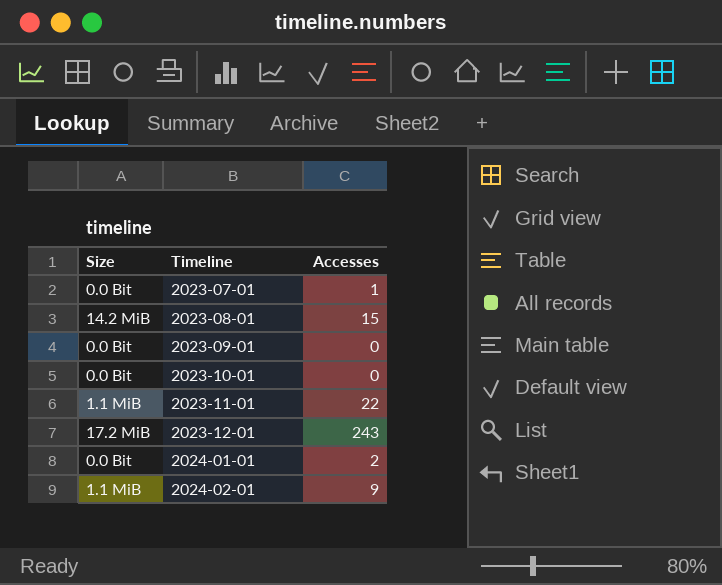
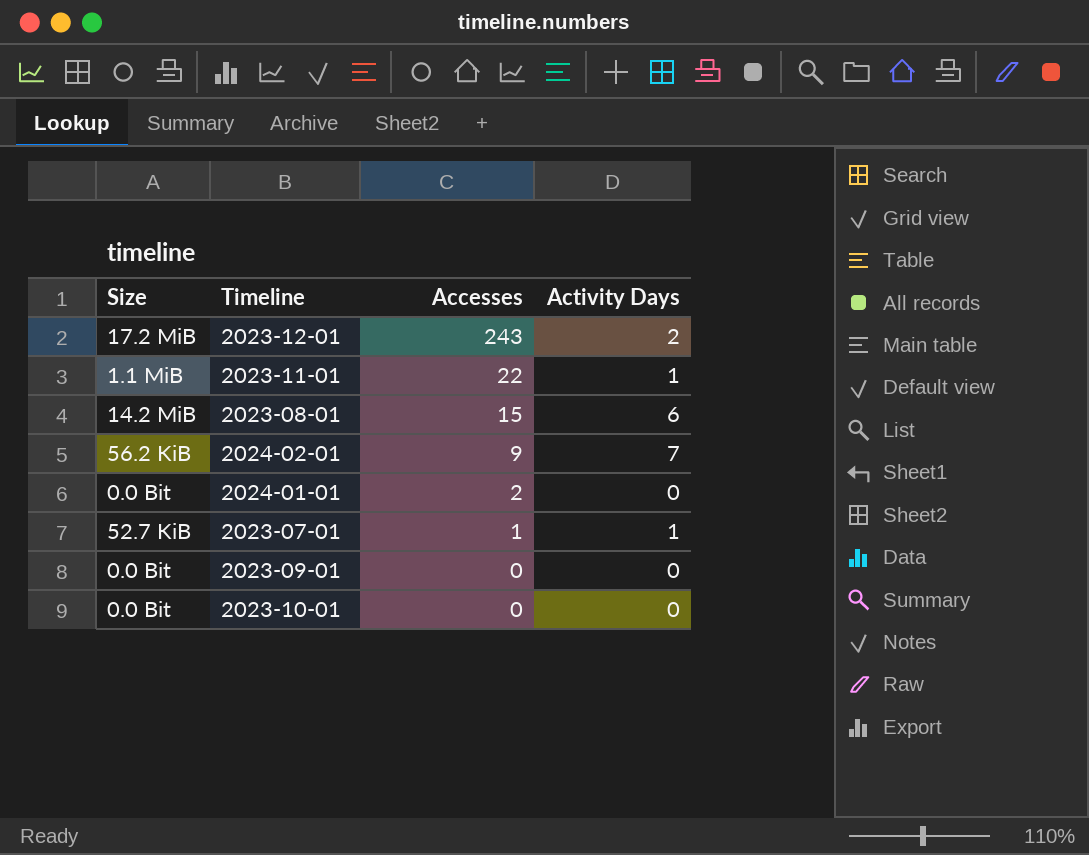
row order: Timeline ascending -> Accesses descending
column Activity Days | position: none -> 4
2024-02-01 | Size: 1.1 MiB -> 56.2 KiB
2023-07-01 | Size: 0.0 Bit -> 52.7 KiB

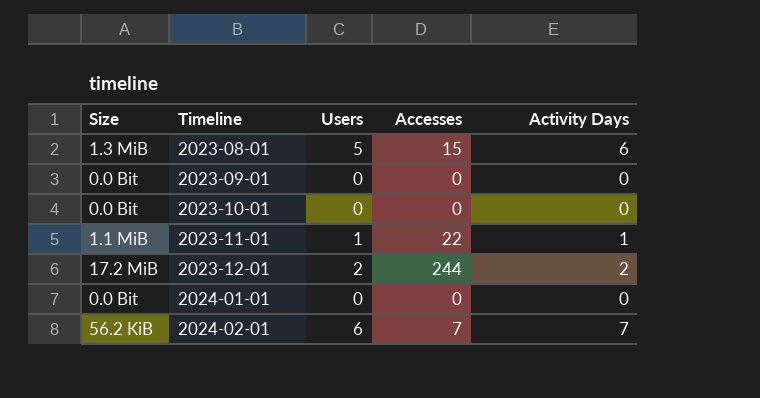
row order: Accesses descending -> Timeline ascending
column Users | position: none -> 3
row 2023-07-01: 52.7 KiB | 1 | 1 -> none
2023-08-01 | Size: 14.2 MiB -> 1.3 MiB
2023-12-01 | Accesses: 243 -> 244
2024-01-01 | Accesses: 2 -> 0
2024-02-01 | Accesses: 9 -> 7

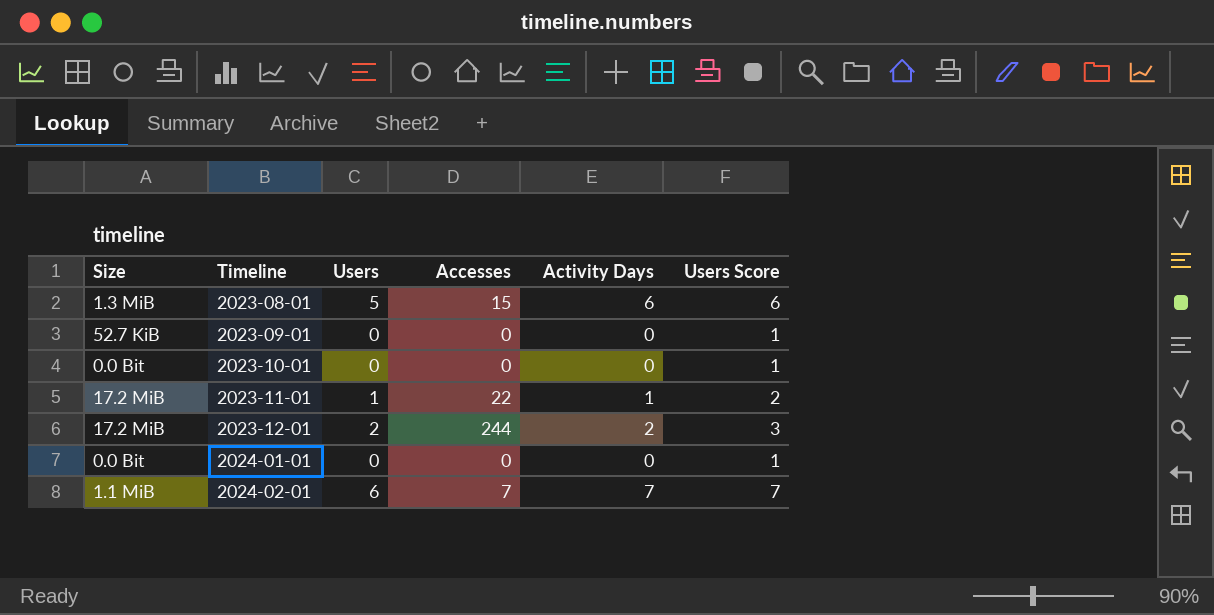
column Users Score | formula: none -> [Users] + 1
2023-09-01 | Size: 0.0 Bit -> 52.7 KiB
2023-11-01 | Size: 1.1 MiB -> 17.2 MiB
2024-02-01 | Size: 56.2 KiB -> 1.1 MiB

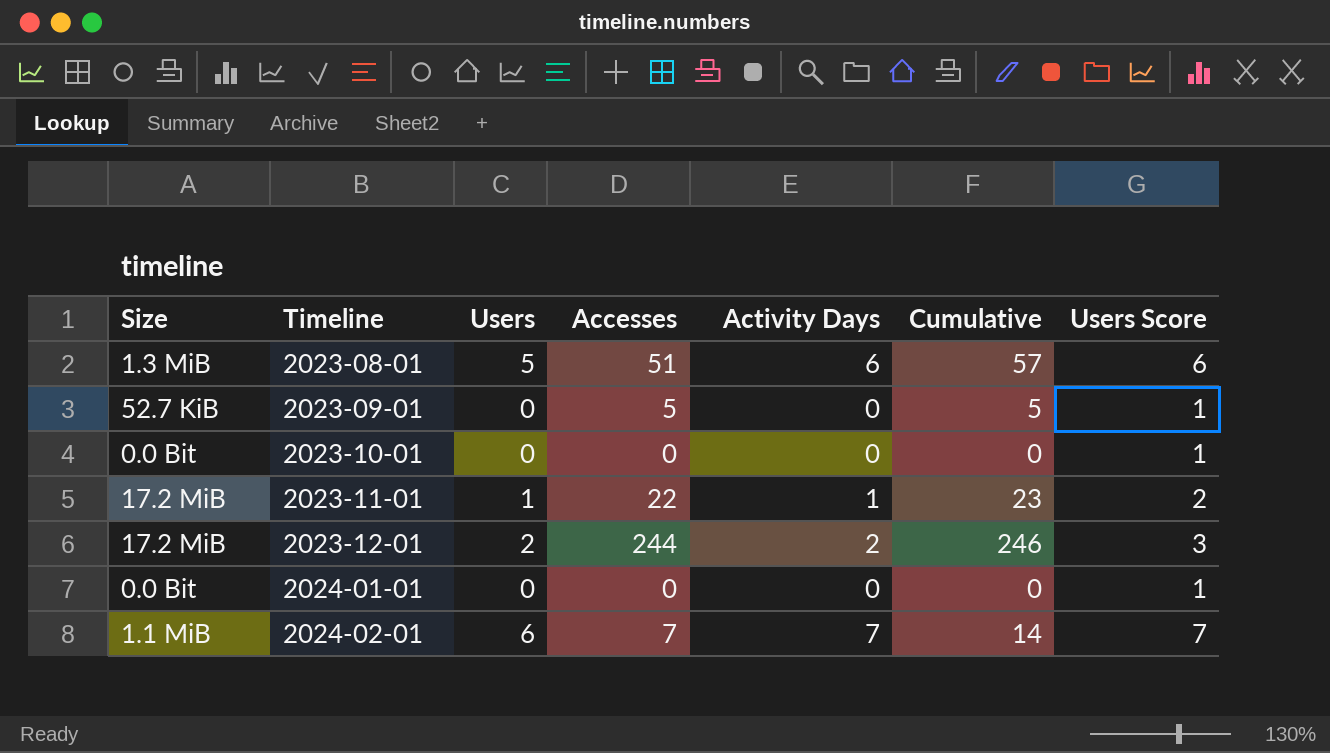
column Cumulative | formula: none -> [Accesses] + [Activity Days]
2023-08-01 | Accesses: 15 -> 51
2023-09-01 | Accesses: 0 -> 5

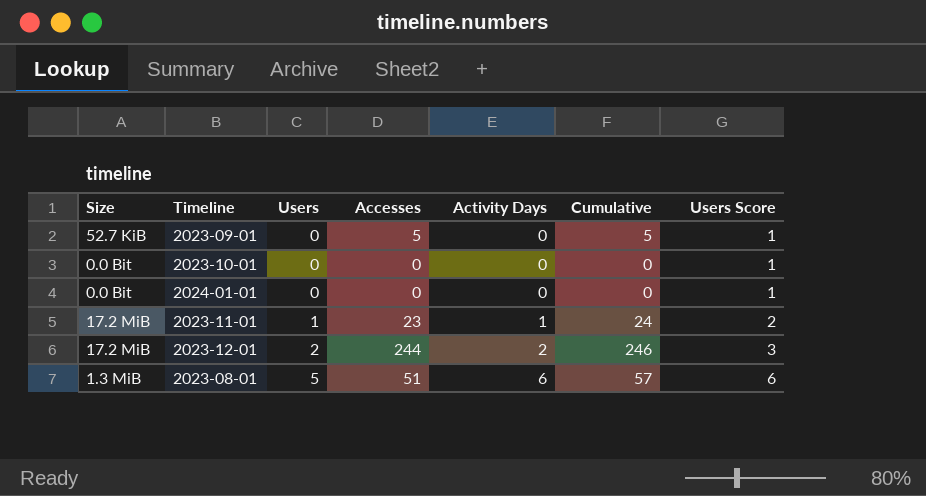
row order: Timeline ascending -> Users ascending
row 2024-02-01: 1.1 MiB | 6 | 7 | 7 | 14 | 7 -> none
2023-11-01 | Accesses: 22 -> 23
2023-11-01 | Cumulative: 23 -> 24

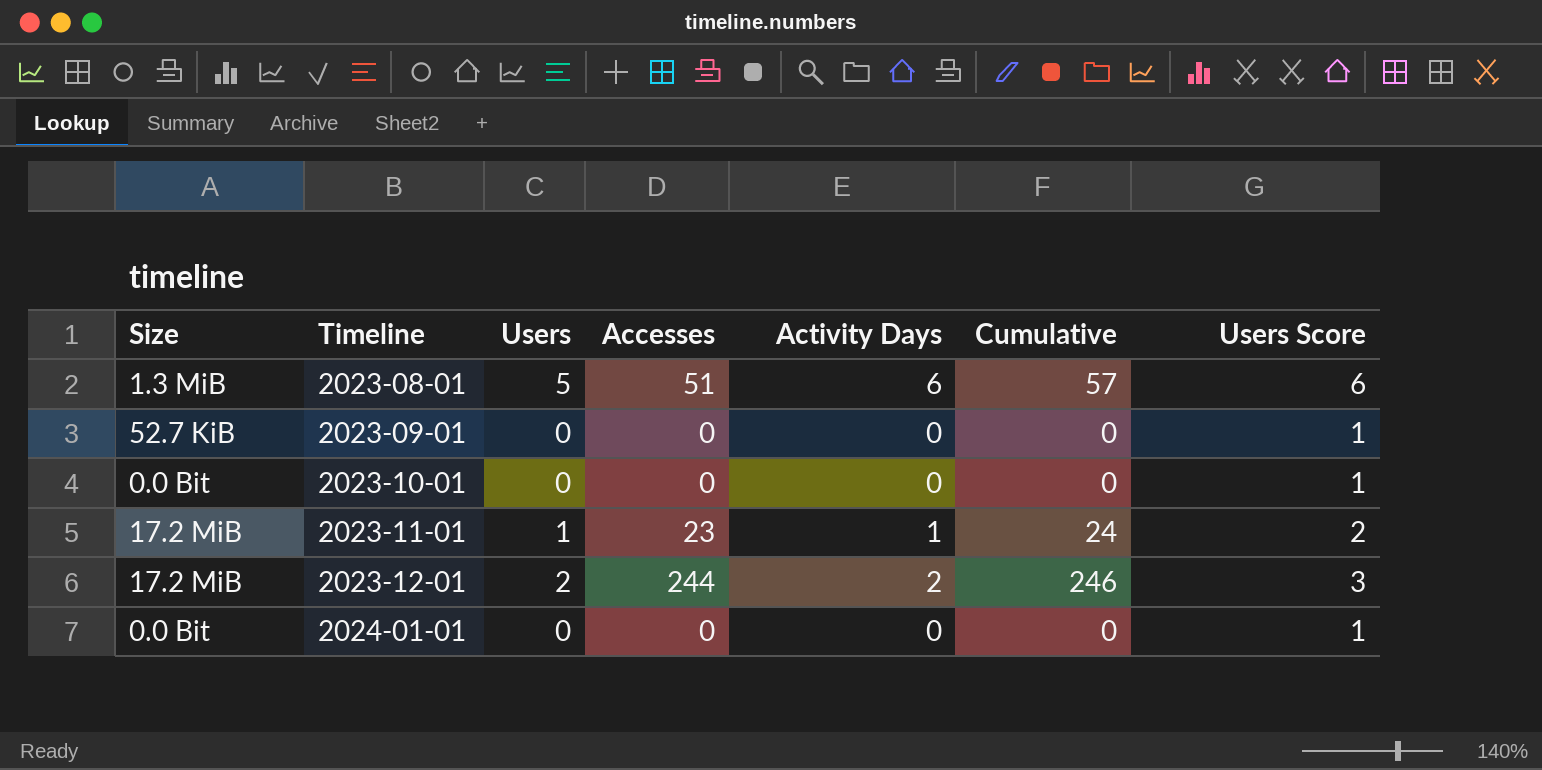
row order: Users ascending -> Timeline ascending
2023-09-01 | Accesses: 5 -> 0
2023-09-01 | Cumulative: 5 -> 0

